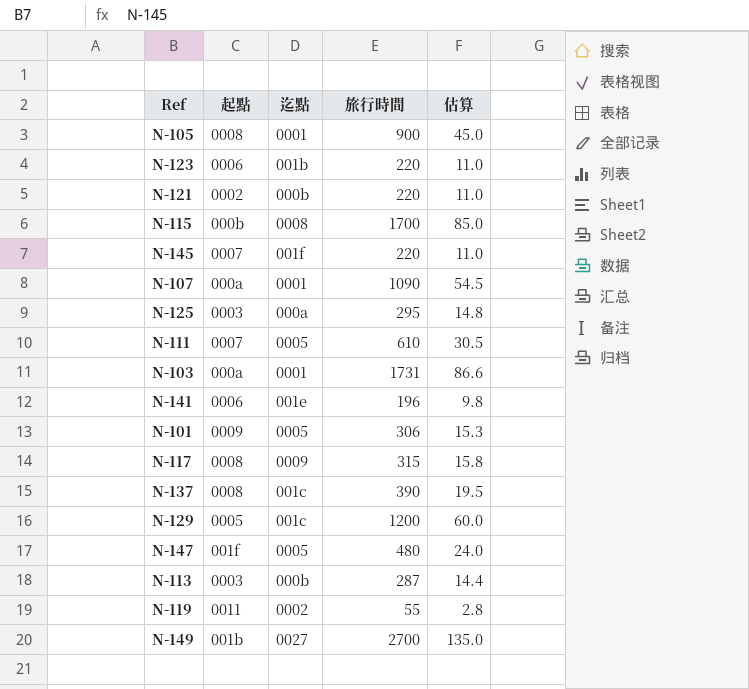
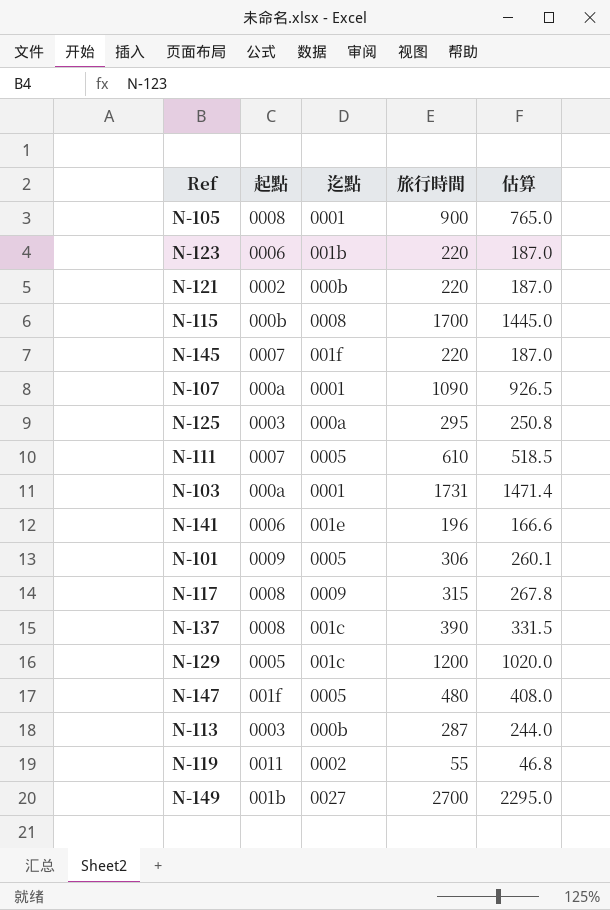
column 估算 | formula: [旅行時間] * 0.05 -> [旅行時間] * 0.85

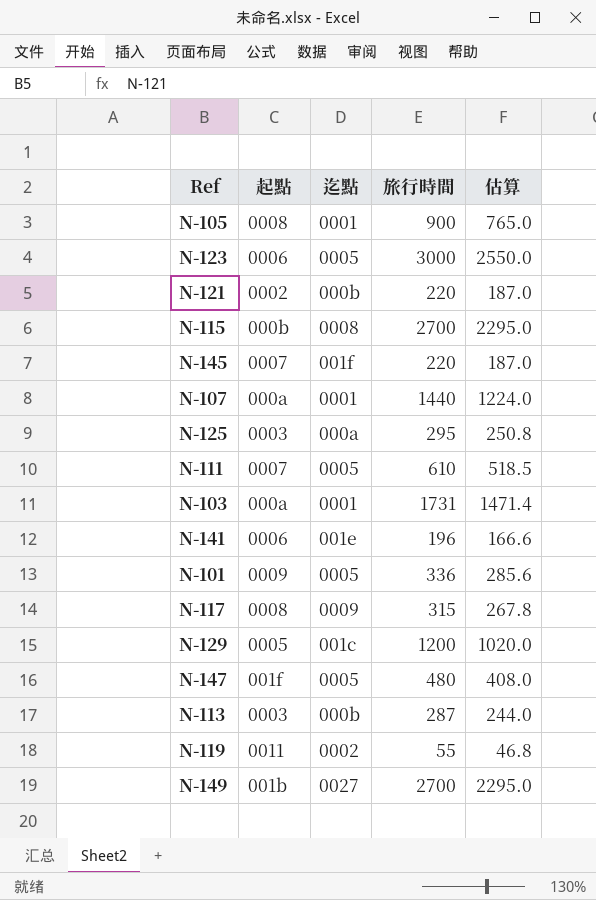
row N-137: 0008 | 001c | 390 | 331.5 -> none
N-123 | 迄點: 001b -> 0005
N-123 | 旅行時間: 220 -> 3000
N-123 | 估算: 187.0 -> 2550.0
N-115 | 旅行時間: 1700 -> 2700
N-115 | 估算: 1445.0 -> 2295.0
N-107 | 旅行時間: 1090 -> 1440
N-107 | 估算: 926.5 -> 1224.0
N-101 | 旅行時間: 306 -> 336
N-101 | 估算: 260.1 -> 285.6

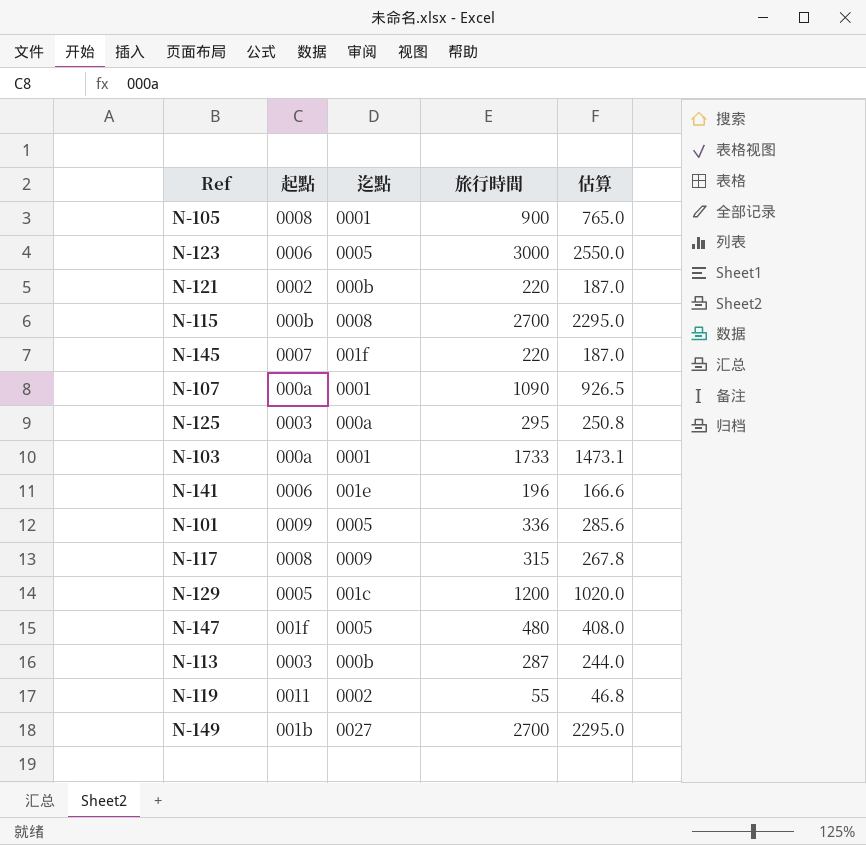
row N-111: 0007 | 0005 | 610 | 518.5 -> none
N-107 | 旅行時間: 1440 -> 1090
N-107 | 估算: 1224.0 -> 926.5
N-103 | 旅行時間: 1731 -> 1733
N-103 | 估算: 1471.4 -> 1473.1

